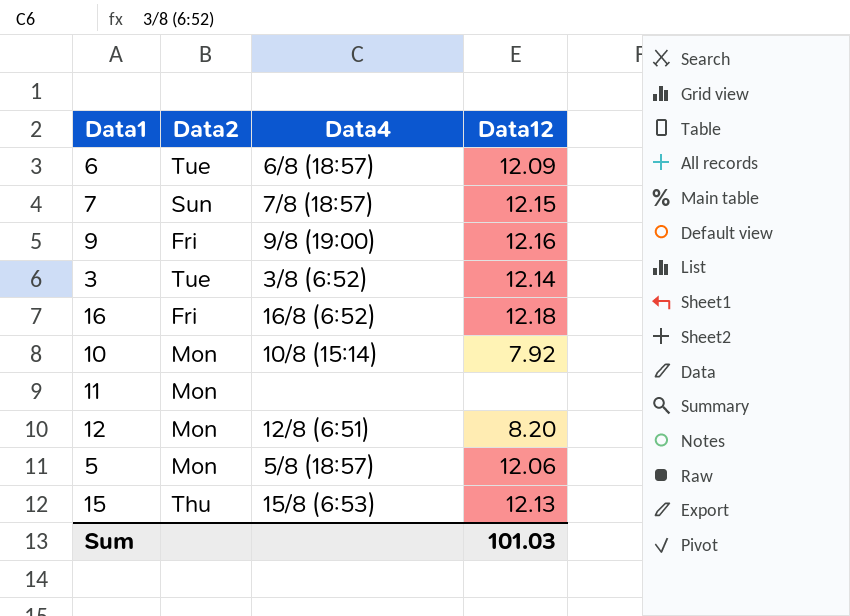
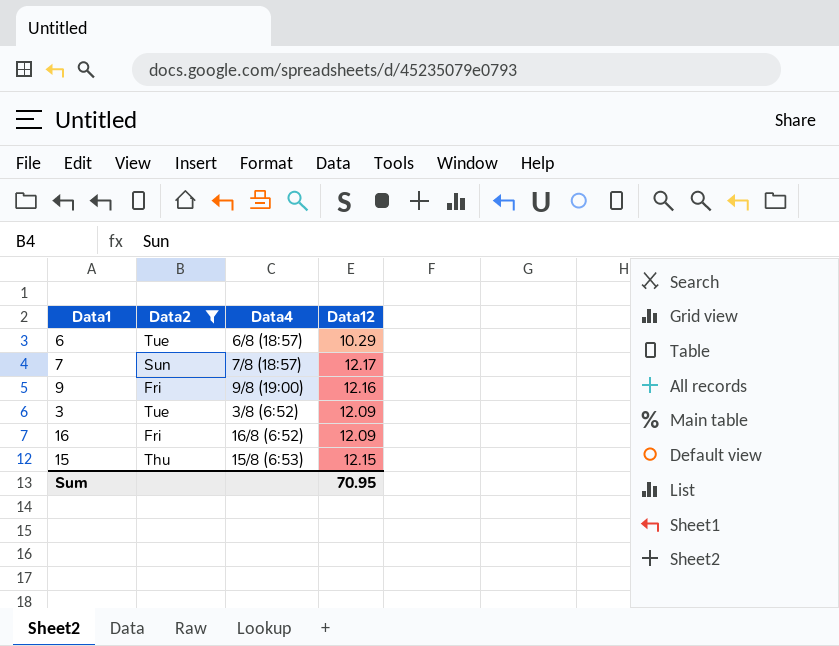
filter: none -> Data2 != Mon
6 | Data12: 12.09 -> 10.29
7 | Data12: 12.15 -> 12.17
3 | Data12: 12.14 -> 12.09
16 | Data12: 12.18 -> 12.09
15 | Data12: 12.13 -> 12.15
Sum | Data12: 101.03 -> 70.95

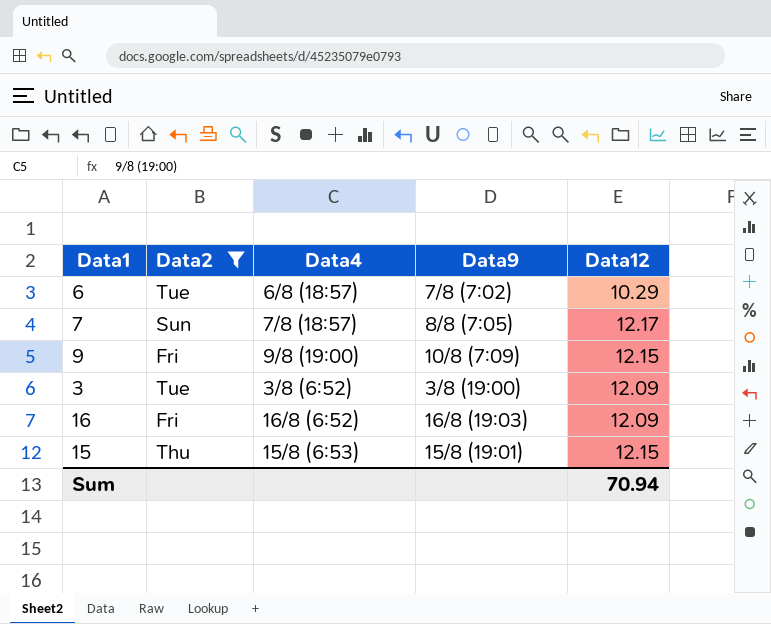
column Data9 | position: none -> 4
9 | Data12: 12.16 -> 12.15
Sum | Data12: 70.95 -> 70.94

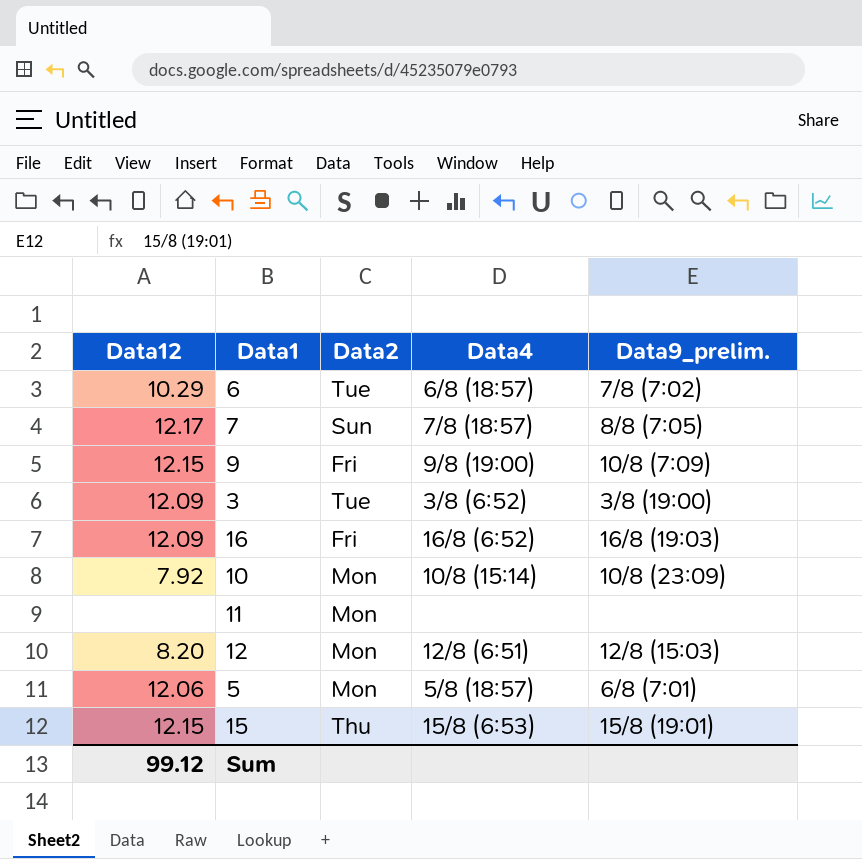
filter: Data2 != Mon -> none
column Data12 | position: 5 -> 1
column name: Data9 -> Data9_prelim.
Sum | Data12: 70.94 -> 99.12

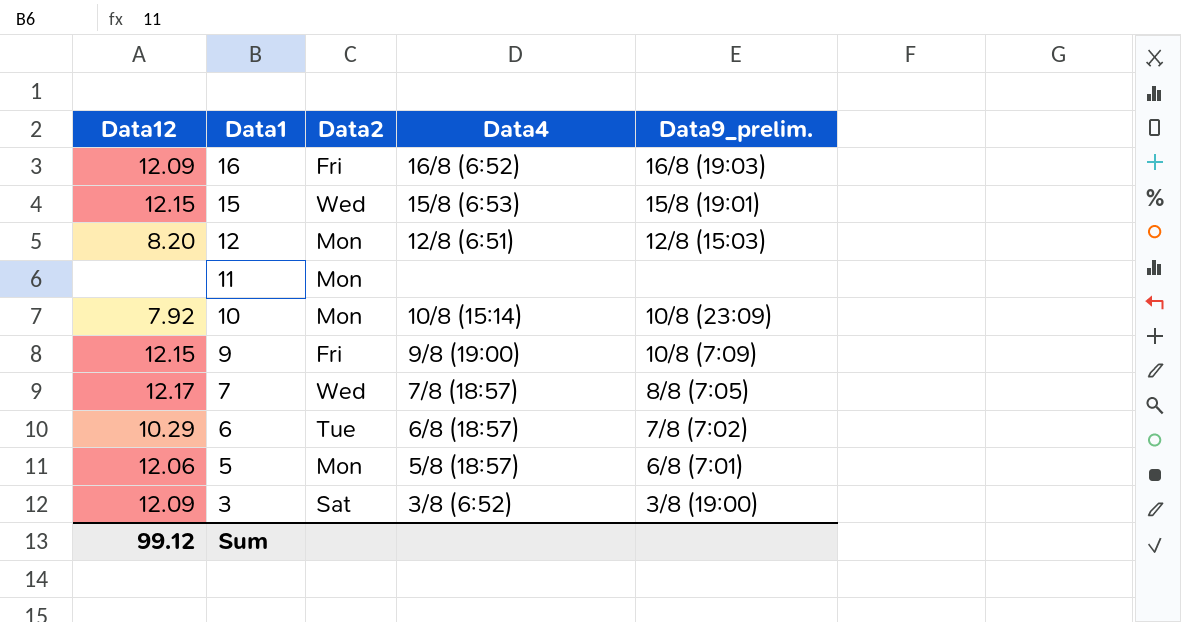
row order: none -> Data1 descending
15 | Data2: Thu -> Wed
7 | Data2: Sun -> Wed
3 | Data2: Tue -> Sat

